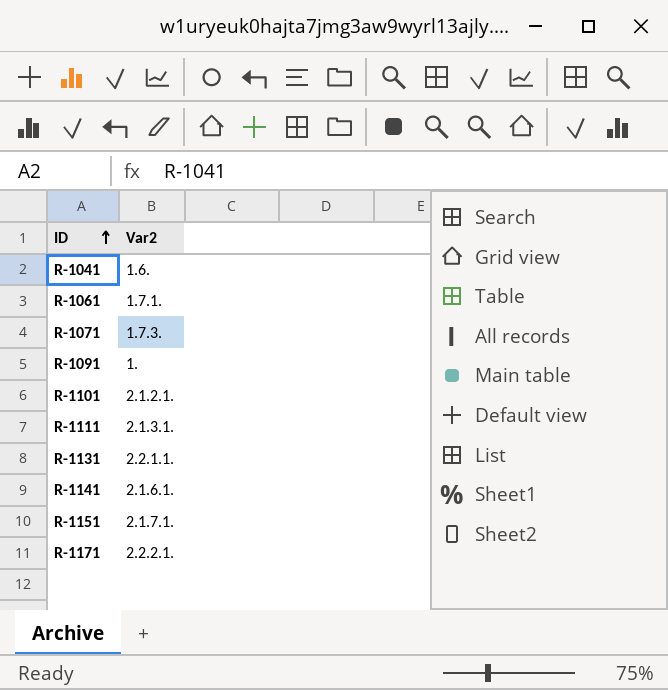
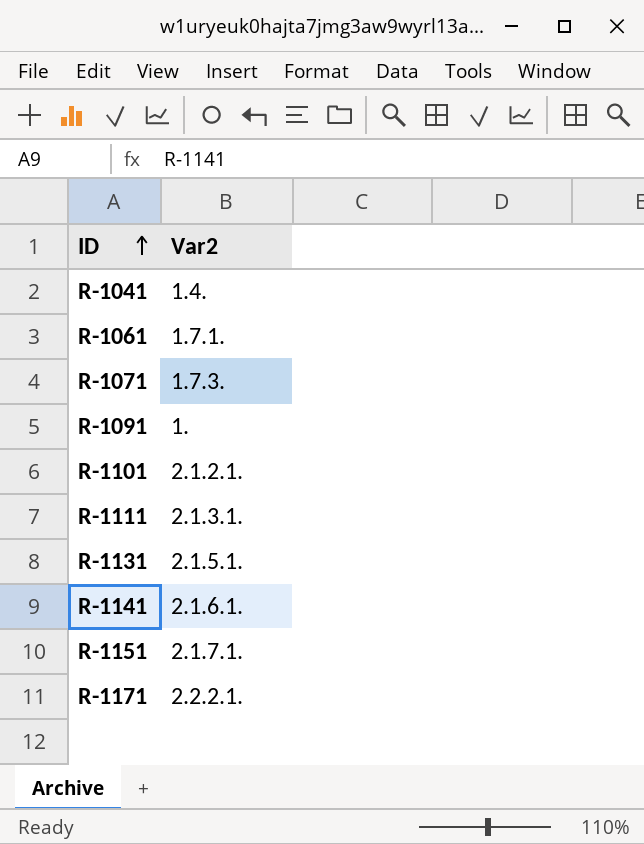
R-1041 | Var2: 1.6. -> 1.4.
R-1131 | Var2: 2.2.1.1. -> 2.1.5.1.

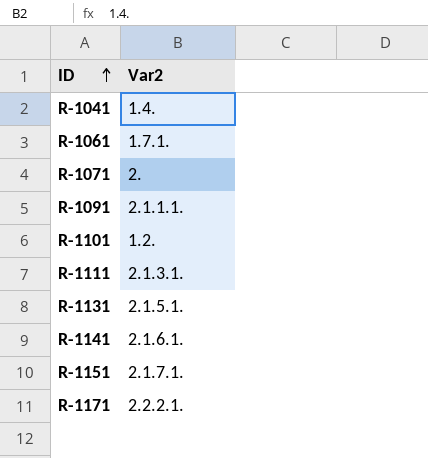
R-1071 | Var2: 1.7.3. -> 2.
R-1091 | Var2: 1. -> 2.1.1.1.
R-1101 | Var2: 2.1.2.1. -> 1.2.

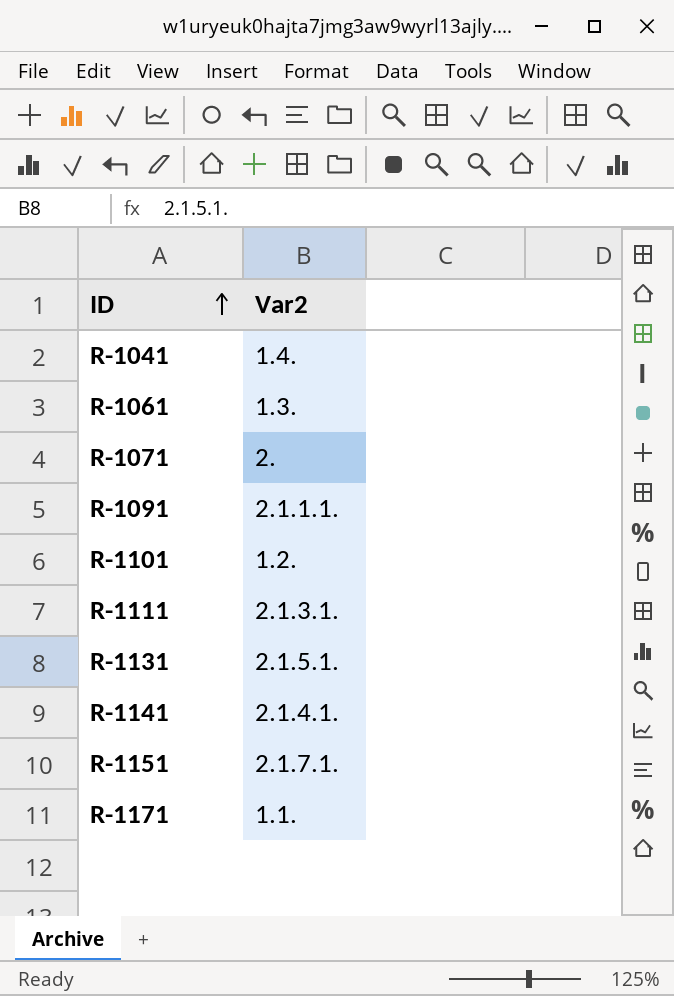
R-1061 | Var2: 1.7.1. -> 1.3.
R-1141 | Var2: 2.1.6.1. -> 2.1.4.1.
R-1171 | Var2: 2.2.2.1. -> 1.1.

